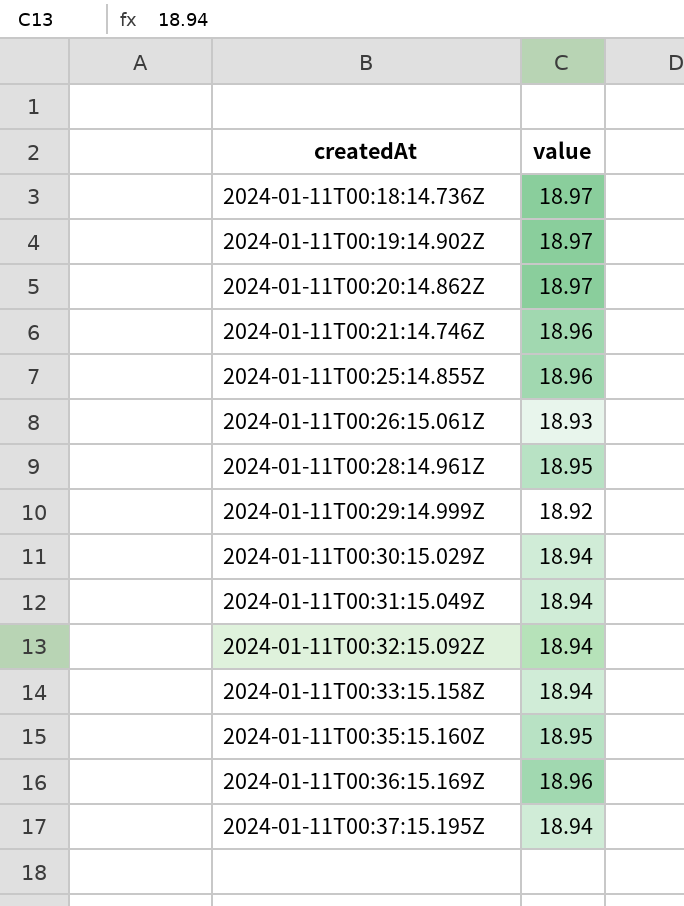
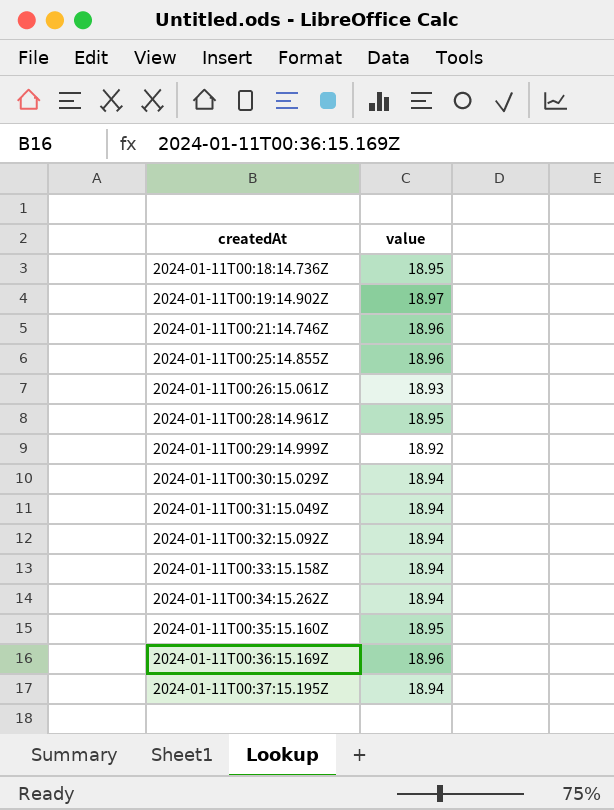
row 2024-01-11T00:20:14.862Z: 18.97 -> none
2024-01-11T00:18:14.736Z | value: 18.97 -> 18.95
row 2024-01-11T00:34:15.262Z: none -> 18.94

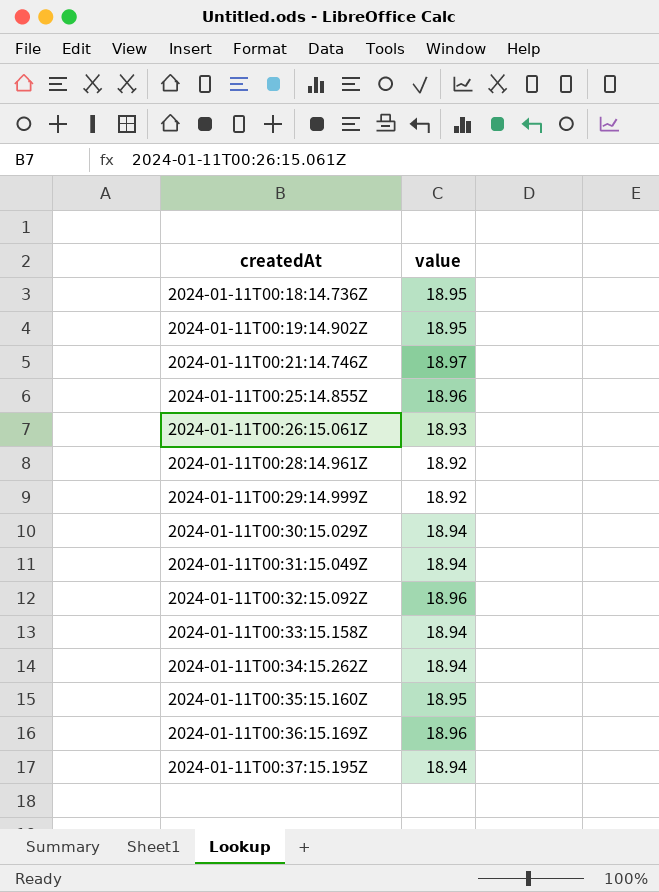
2024-01-11T00:19:14.902Z | value: 18.97 -> 18.95
2024-01-11T00:21:14.746Z | value: 18.96 -> 18.97
2024-01-11T00:28:14.961Z | value: 18.95 -> 18.92
2024-01-11T00:32:15.092Z | value: 18.94 -> 18.96

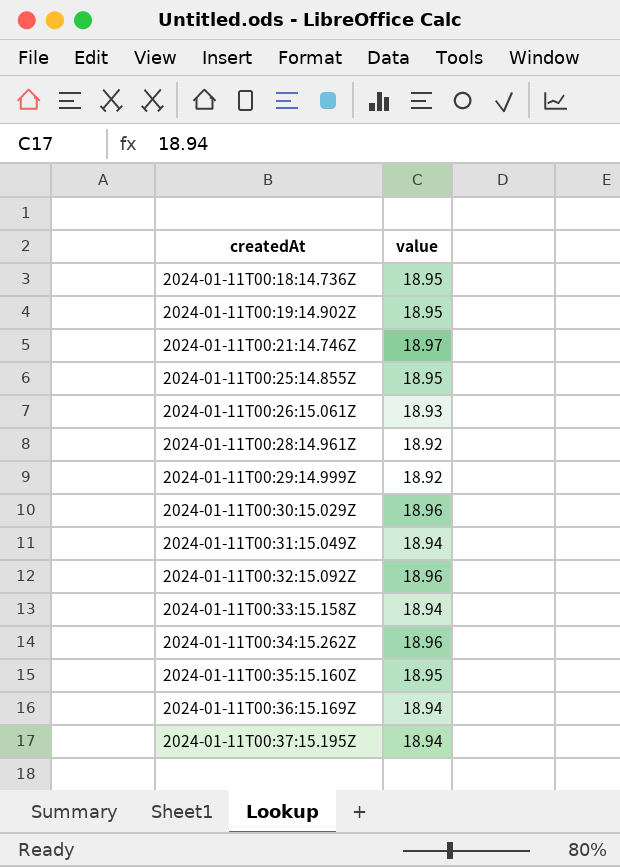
2024-01-11T00:25:14.855Z | value: 18.96 -> 18.95
2024-01-11T00:30:15.029Z | value: 18.94 -> 18.96
2024-01-11T00:34:15.262Z | value: 18.94 -> 18.96
2024-01-11T00:36:15.169Z | value: 18.96 -> 18.94

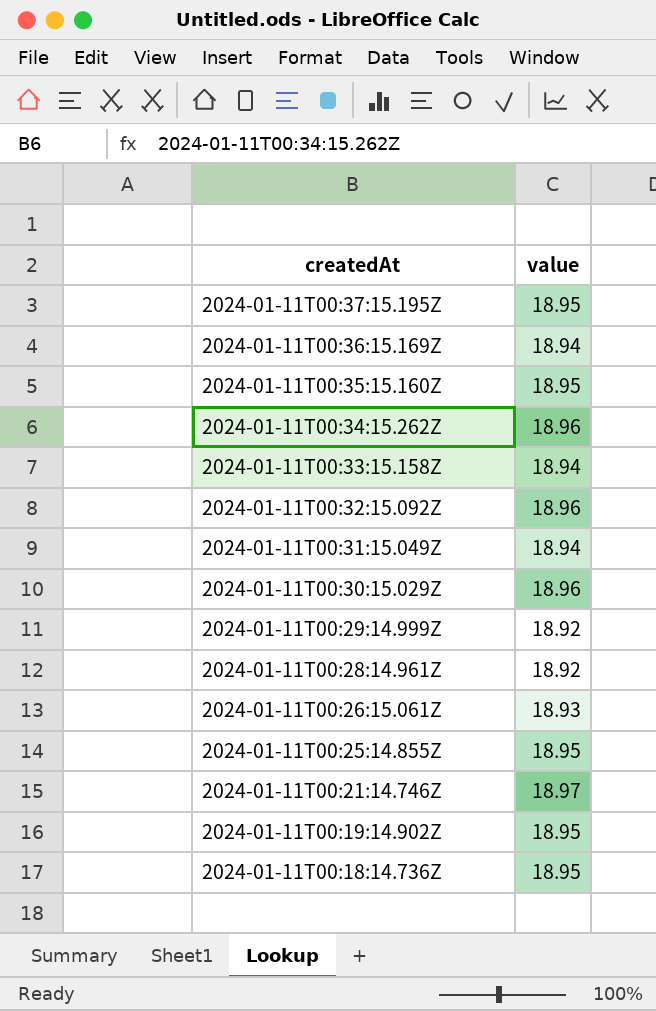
row order: createdAt ascending -> createdAt descending
2024-01-11T00:37:15.195Z | value: 18.94 -> 18.95

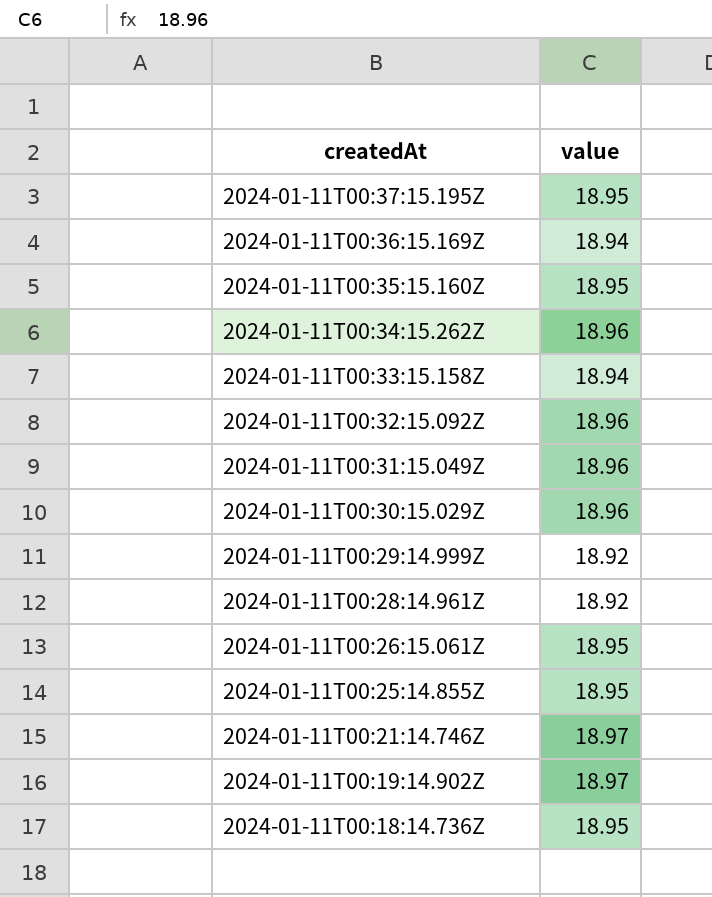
2024-01-11T00:31:15.049Z | value: 18.94 -> 18.96
2024-01-11T00:26:15.061Z | value: 18.93 -> 18.95
2024-01-11T00:19:14.902Z | value: 18.95 -> 18.97

